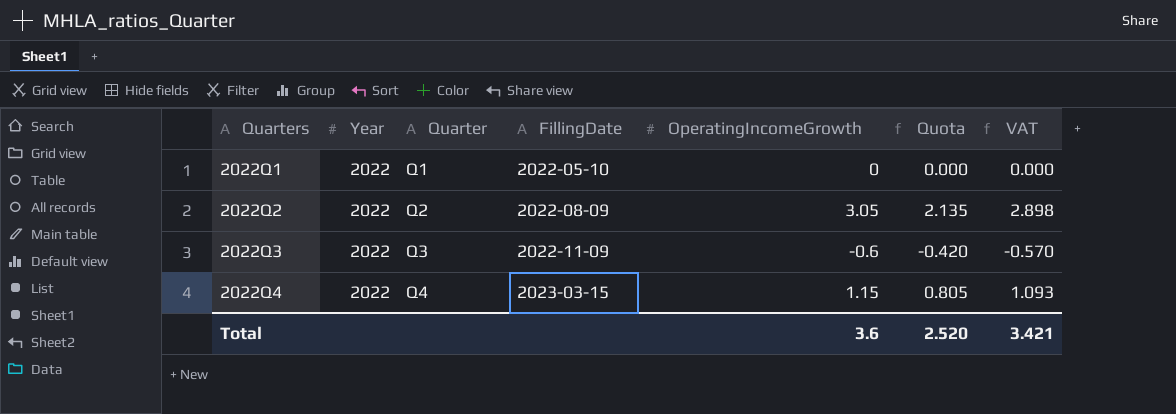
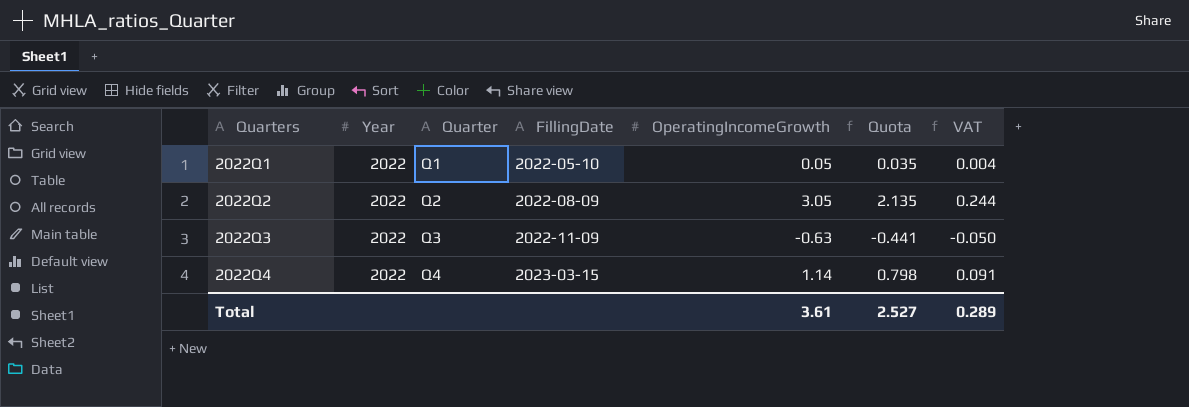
column VAT | formula: [OperatingIncomeGrowth] * 0.95 -> [OperatingIncomeGrowth] * 0.08
2022Q1 | OperatingIncomeGrowth: 0 -> 0.05
2022Q1 | Quota: 0.000 -> 0.035
2022Q3 | OperatingIncomeGrowth: -0.6 -> -0.63
2022Q3 | Quota: -0.420 -> -0.441
2022Q4 | OperatingIncomeGrowth: 1.15 -> 1.14
2022Q4 | Quota: 0.805 -> 0.798
Total | OperatingIncomeGrowth: 3.6 -> 3.61
Total | Quota: 2.520 -> 2.527
Total | VAT: 3.421 -> 0.289

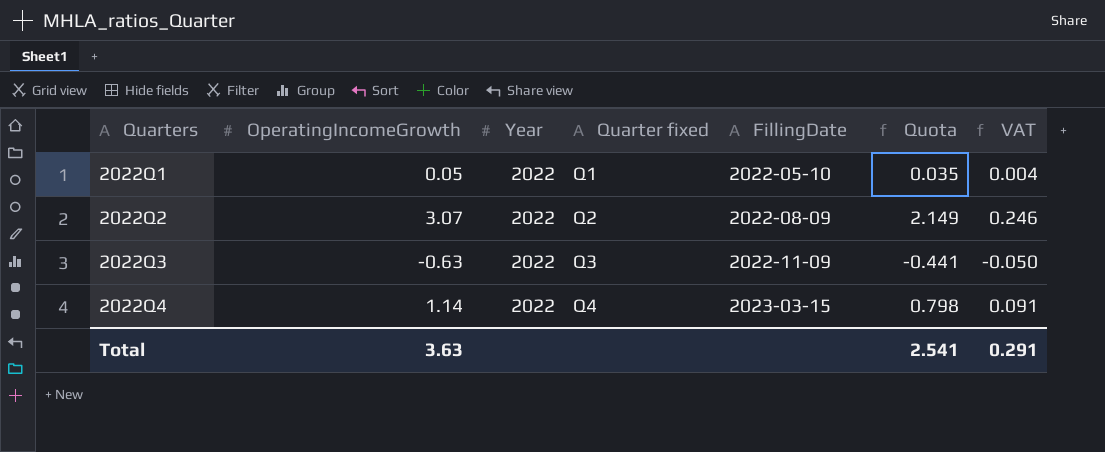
column OperatingIncomeGrowth | position: 5 -> 2
column name: Quarter -> Quarter fixed
2022Q2 | OperatingIncomeGrowth: 3.05 -> 3.07
2022Q2 | Quota: 2.135 -> 2.149
2022Q2 | VAT: 0.244 -> 0.246
Total | OperatingIncomeGrowth: 3.61 -> 3.63
Total | Quota: 2.527 -> 2.541
Total | VAT: 0.289 -> 0.291

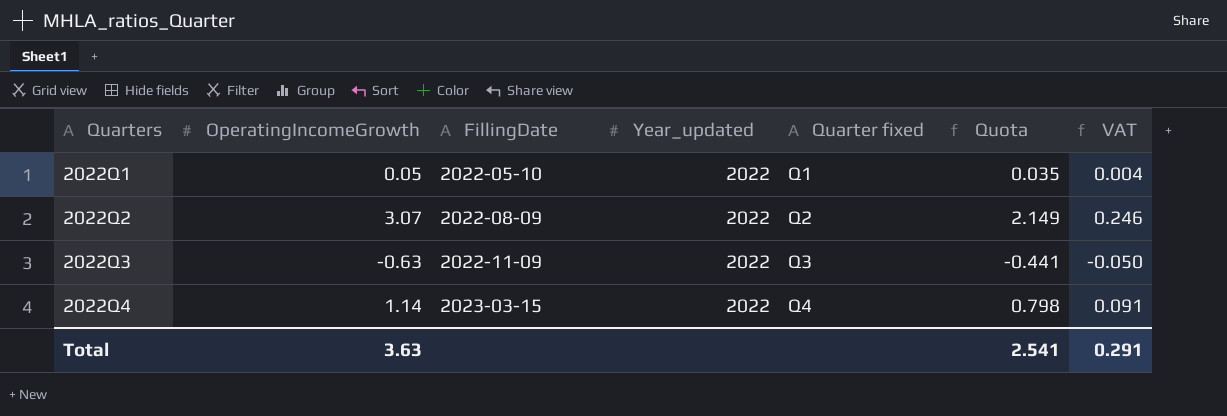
column FillingDate | position: 5 -> 3
column name: Year -> Year_updated

